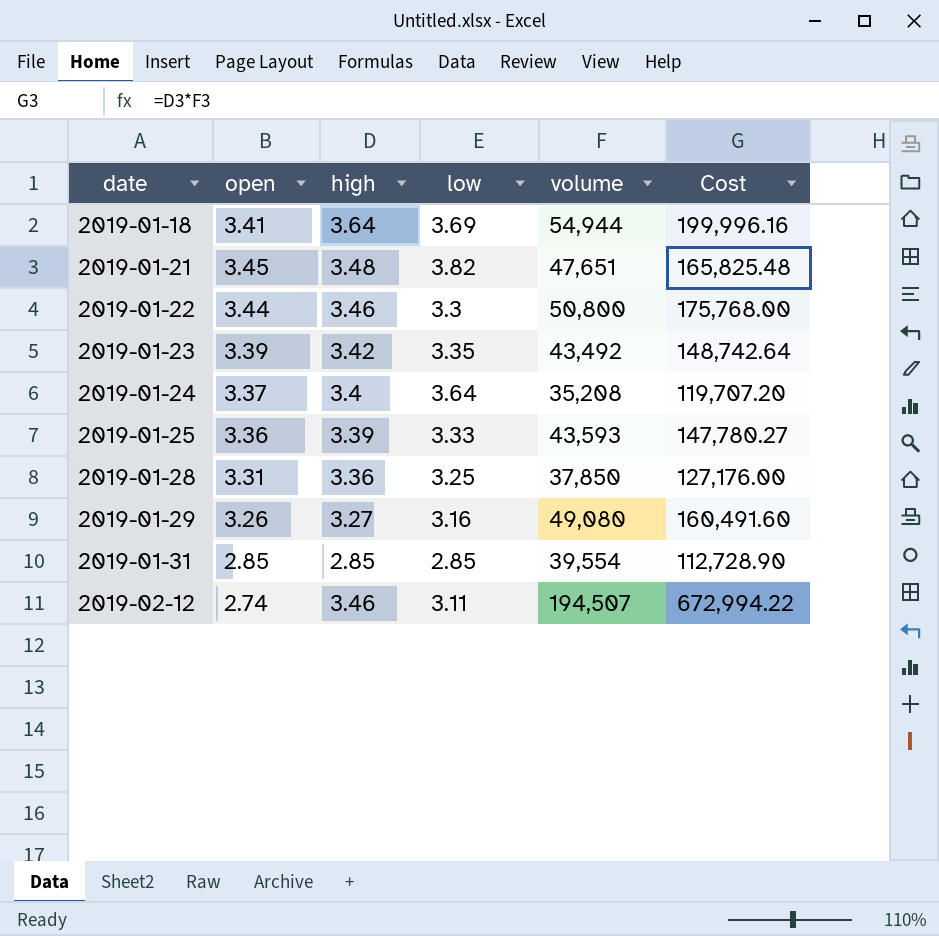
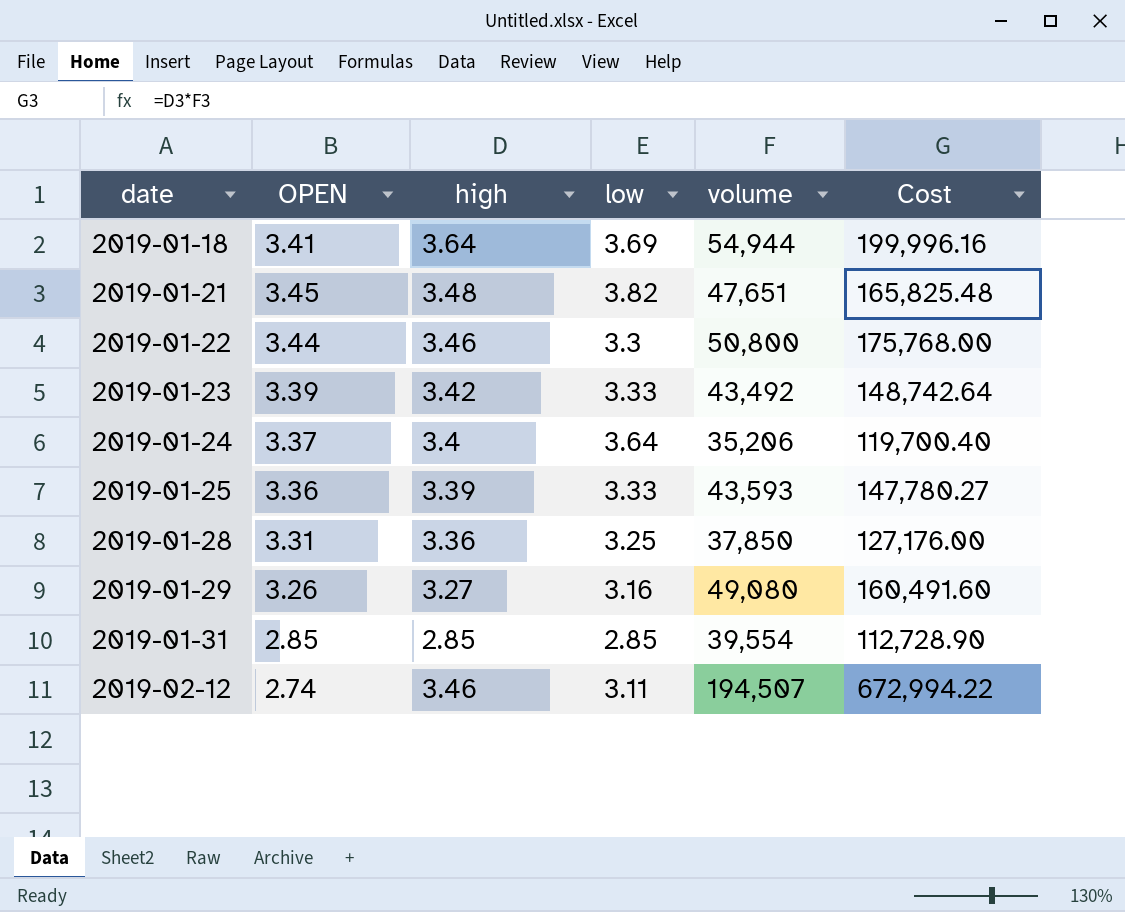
column name: open -> OPEN
2019-01-23 | low: 3.35 -> 3.33
2019-01-24 | volume: 35,208 -> 35,206
2019-01-24 | Cost: 119,707.20 -> 119,700.40

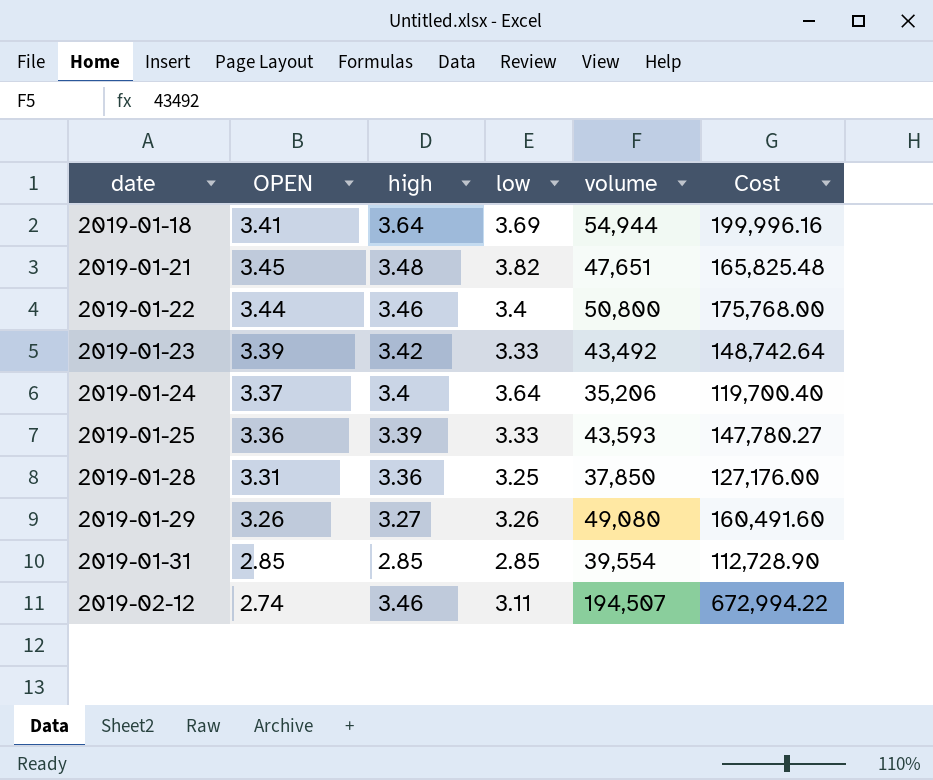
2019-01-22 | low: 3.3 -> 3.4
2019-01-29 | low: 3.16 -> 3.26

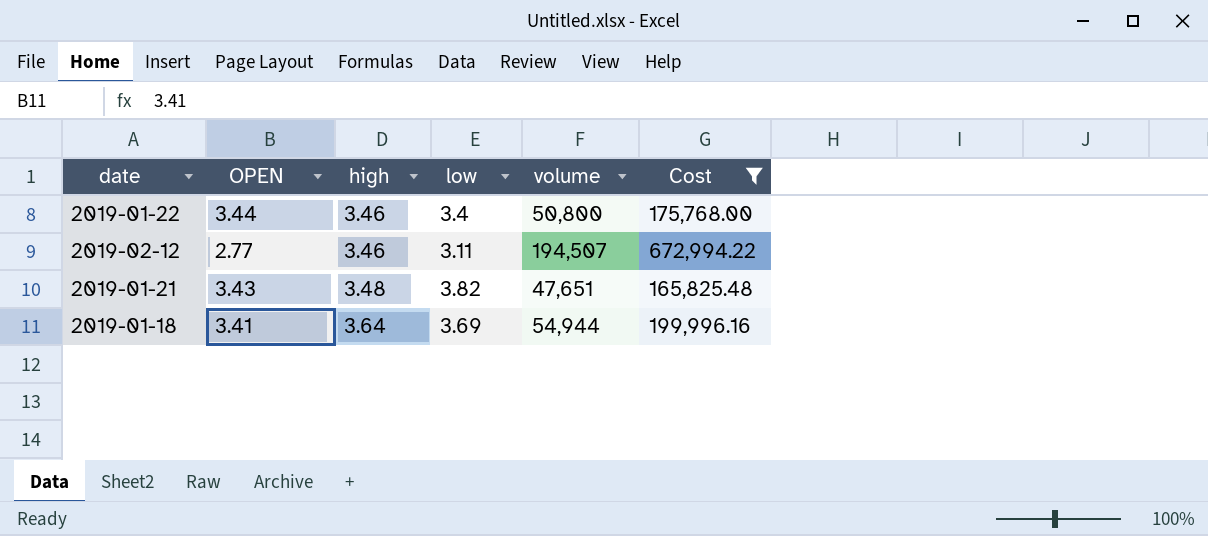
filter: none -> Cost >= 165,825.48
row order: date ascending -> high ascending
2019-02-12 | OPEN: 2.74 -> 2.77
2019-01-21 | OPEN: 3.45 -> 3.43

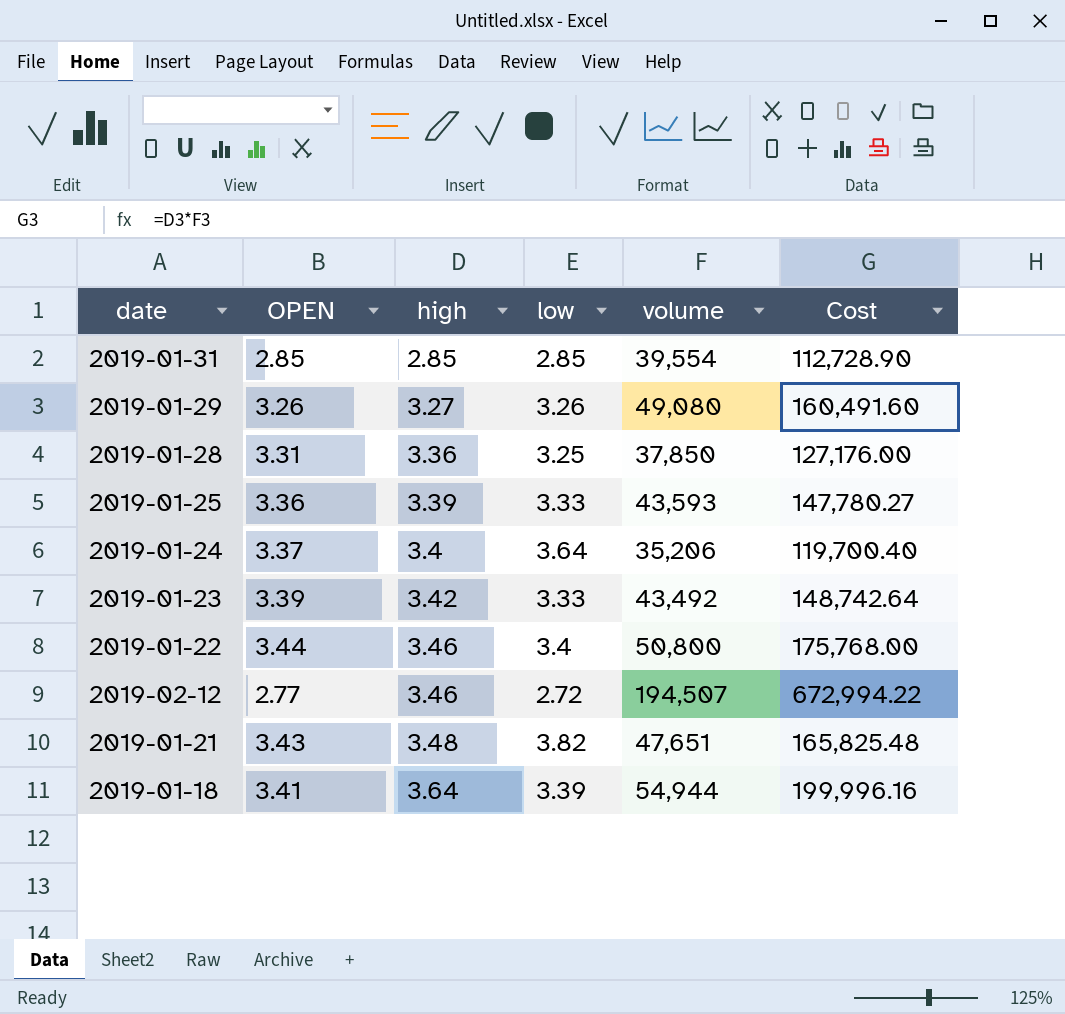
filter: Cost >= 165,825.48 -> none
2019-02-12 | low: 3.11 -> 2.72
2019-01-18 | low: 3.69 -> 3.39

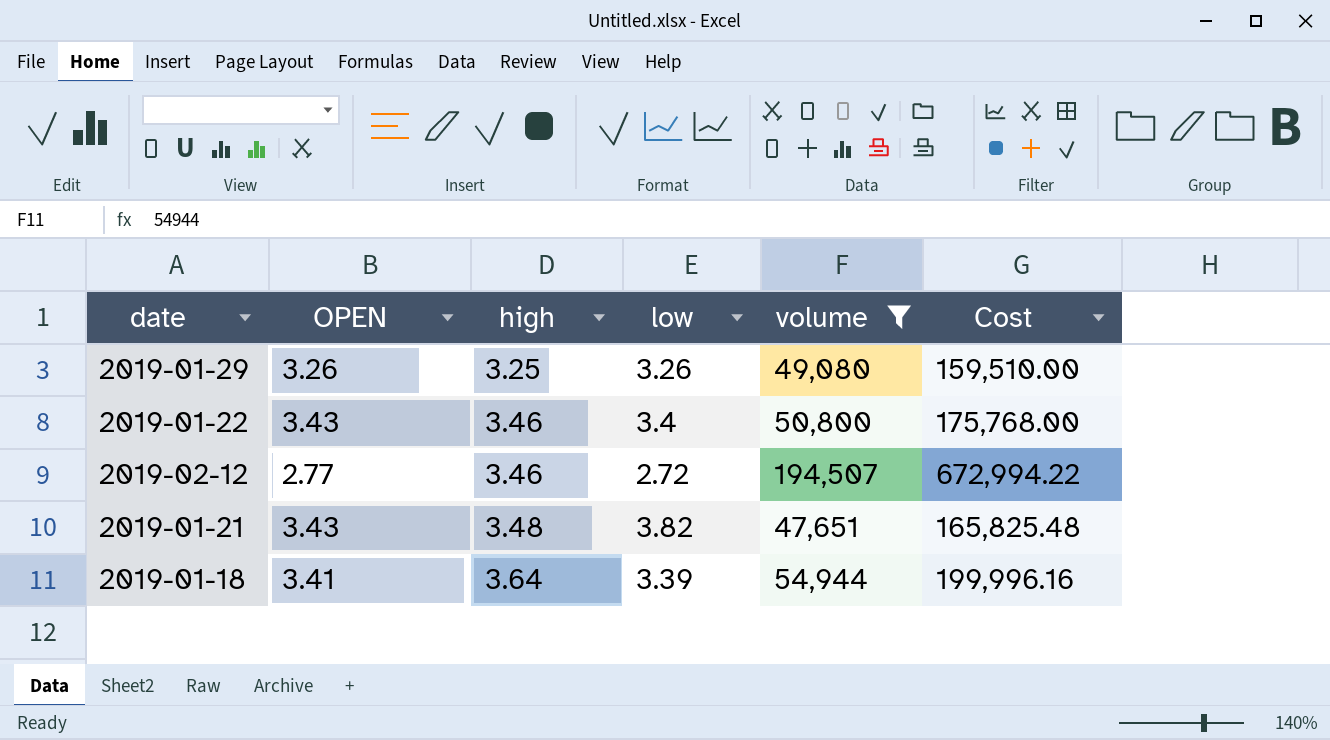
filter: none -> volume >= 47,651
2019-01-29 | high: 3.27 -> 3.25
2019-01-29 | Cost: 160,491.60 -> 159,510.00
2019-01-22 | OPEN: 3.44 -> 3.43

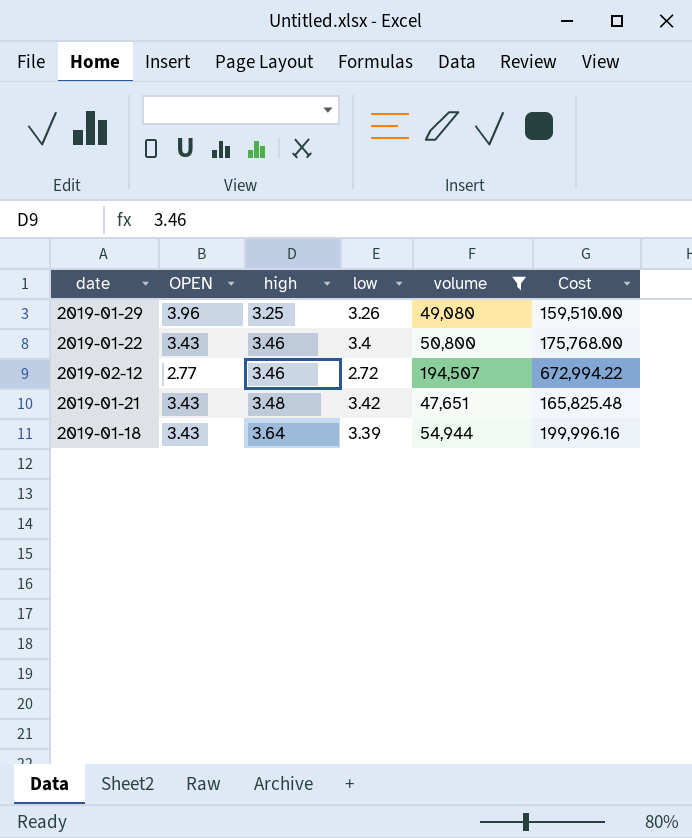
2019-01-29 | OPEN: 3.26 -> 3.96
2019-01-21 | low: 3.82 -> 3.42
2019-01-18 | OPEN: 3.41 -> 3.43

